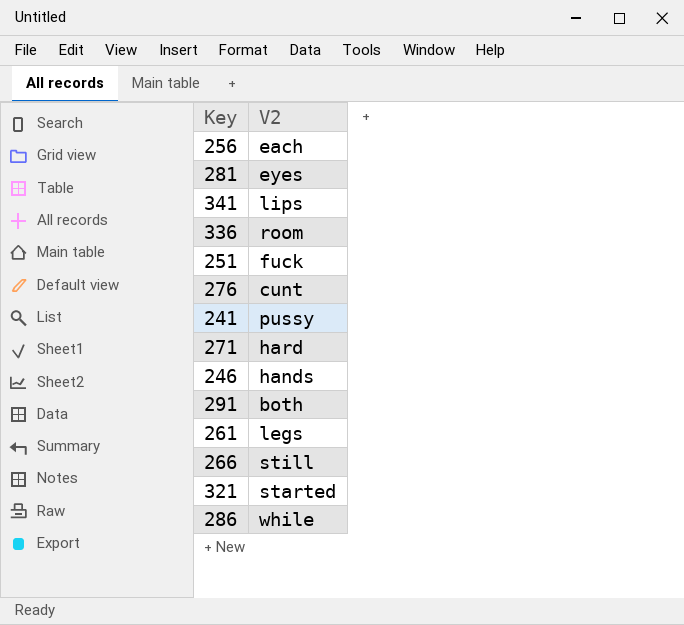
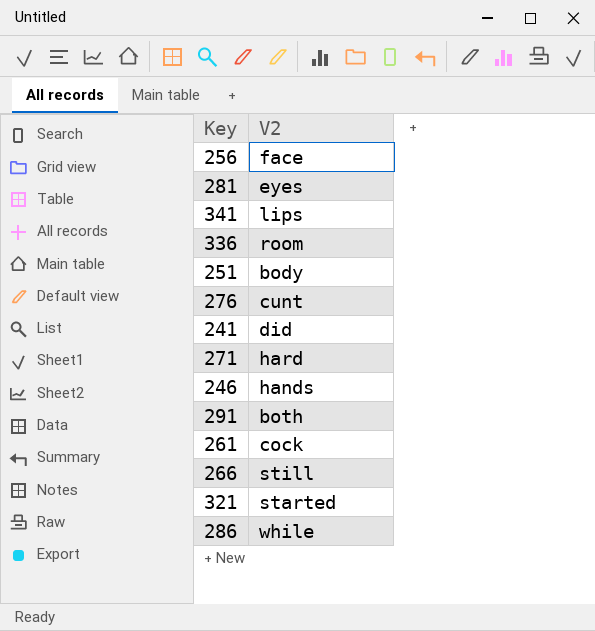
256 | V2: each -> face
251 | V2: fuck -> body
241 | V2: pussy -> did
261 | V2: legs -> cock

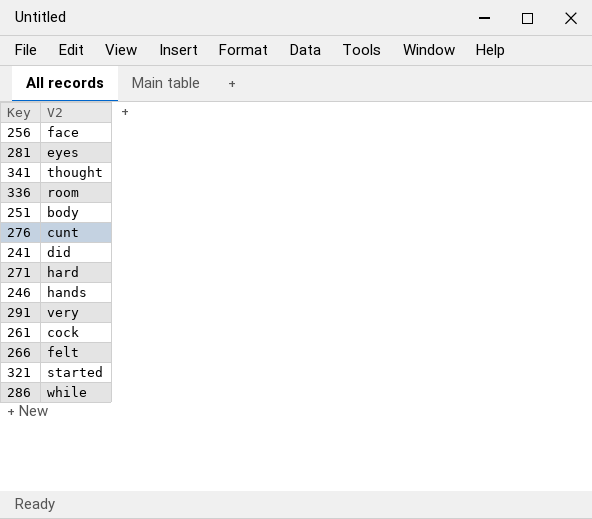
341 | V2: lips -> thought
291 | V2: both -> very
266 | V2: still -> felt

